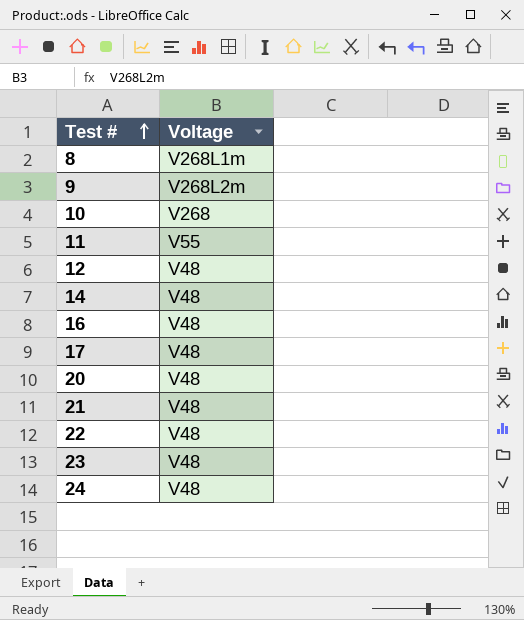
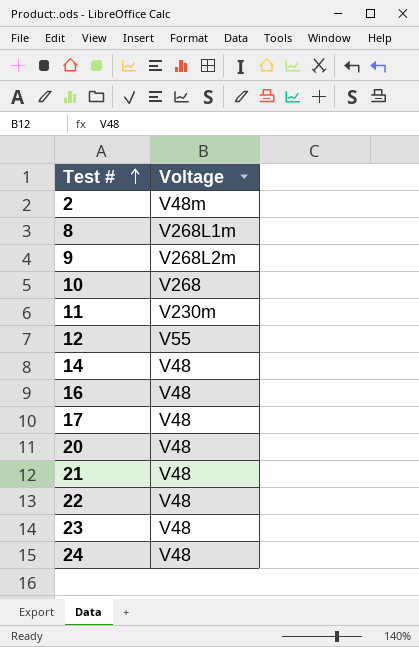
row 2: none -> V48m
11 | Voltage: V55 -> V230m
12 | Voltage: V48 -> V55

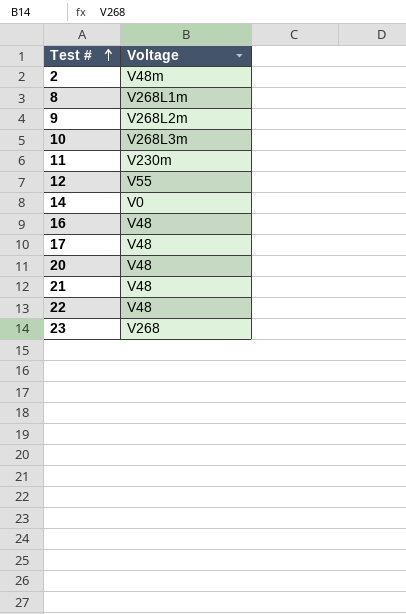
row 24: V48 -> none
10 | Voltage: V268 -> V268L3m
14 | Voltage: V48 -> V0
23 | Voltage: V48 -> V268

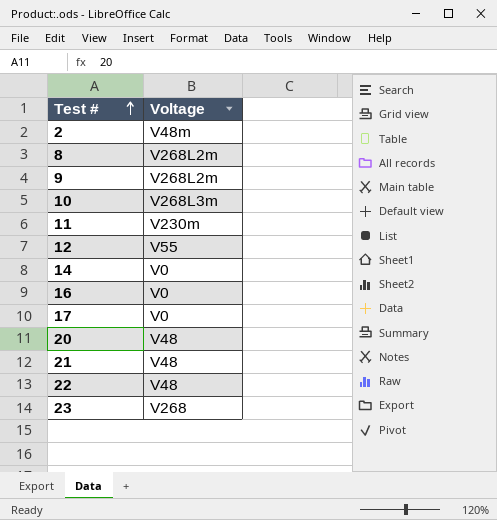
8 | Voltage: V268L1m -> V268L2m
16 | Voltage: V48 -> V0
17 | Voltage: V48 -> V0

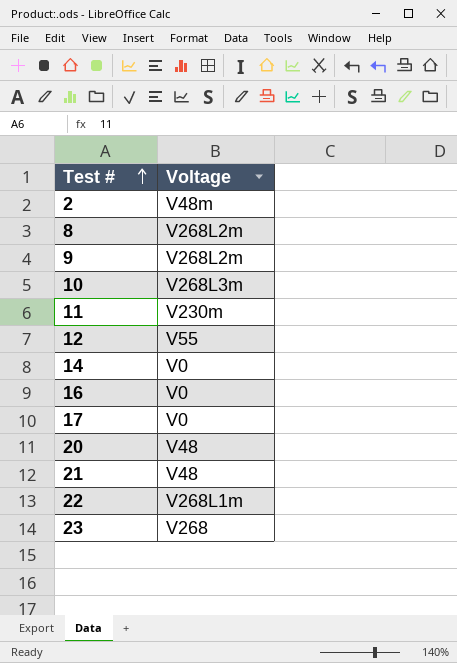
22 | Voltage: V48 -> V268L1m

